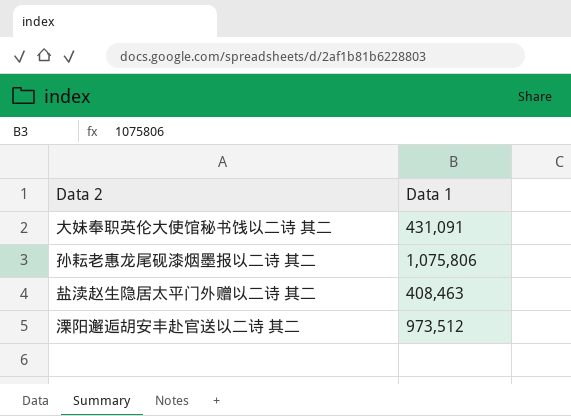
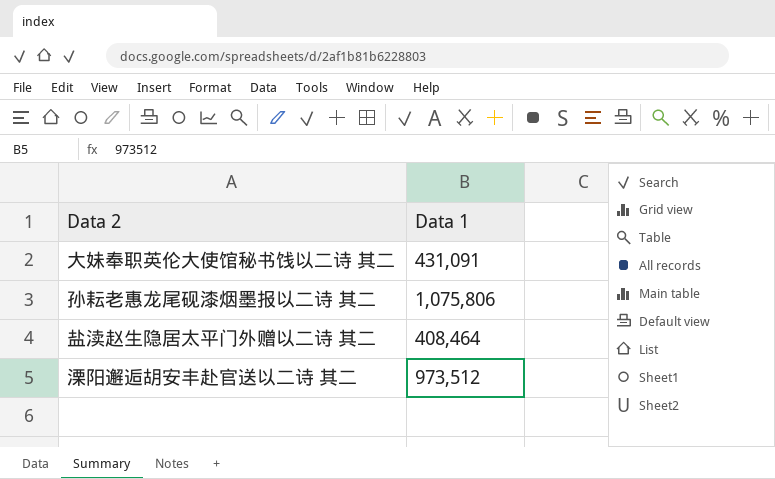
盐渎赵生隐居太平门外赠以二诗 其二 | Data 1: 408,463 -> 408,464

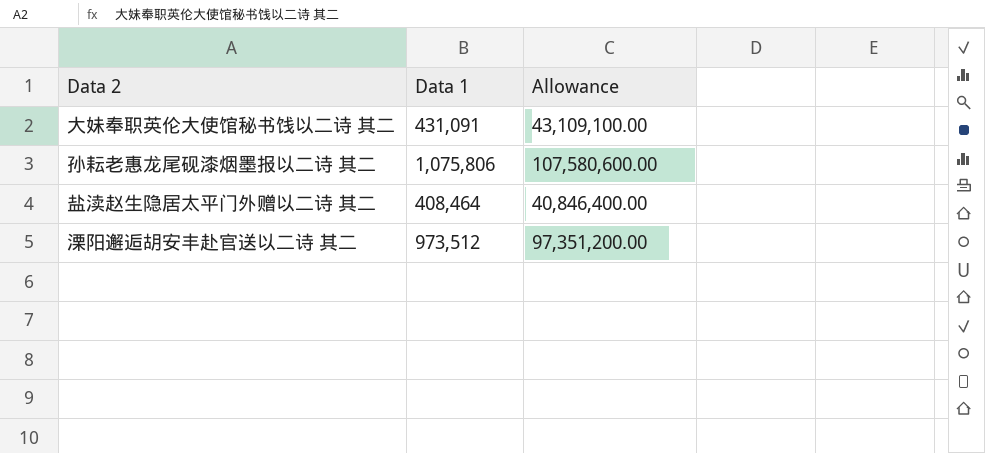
column Allowance | formula: none -> [Data 1] * 100

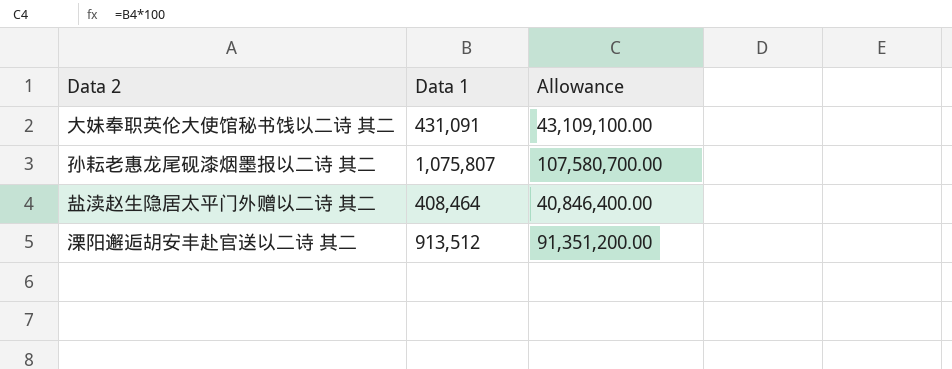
孙耘老惠龙尾砚漆烟墨报以二诗 其二 | Data 1: 1,075,806 -> 1,075,807
孙耘老惠龙尾砚漆烟墨报以二诗 其二 | Allowance: 107,580,600.00 -> 107,580,700.00
溧阳邂逅胡安丰赴官送以二诗 其二 | Data 1: 973,512 -> 913,512
溧阳邂逅胡安丰赴官送以二诗 其二 | Allowance: 97,351,200.00 -> 91,351,200.00

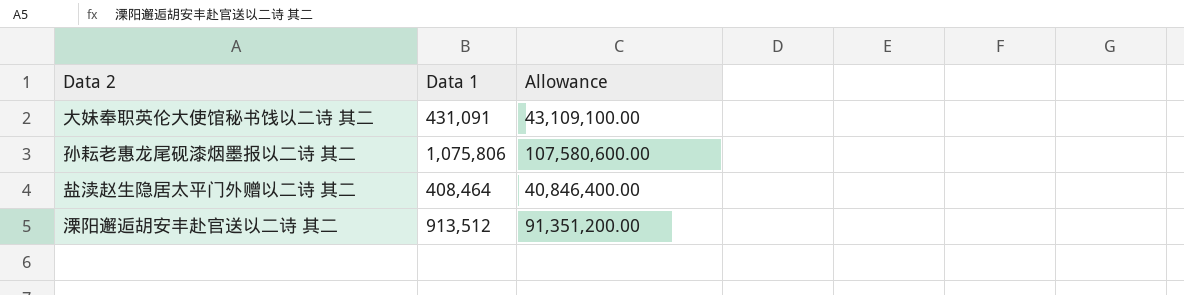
孙耘老惠龙尾砚漆烟墨报以二诗 其二 | Data 1: 1,075,807 -> 1,075,806
孙耘老惠龙尾砚漆烟墨报以二诗 其二 | Allowance: 107,580,700.00 -> 107,580,600.00

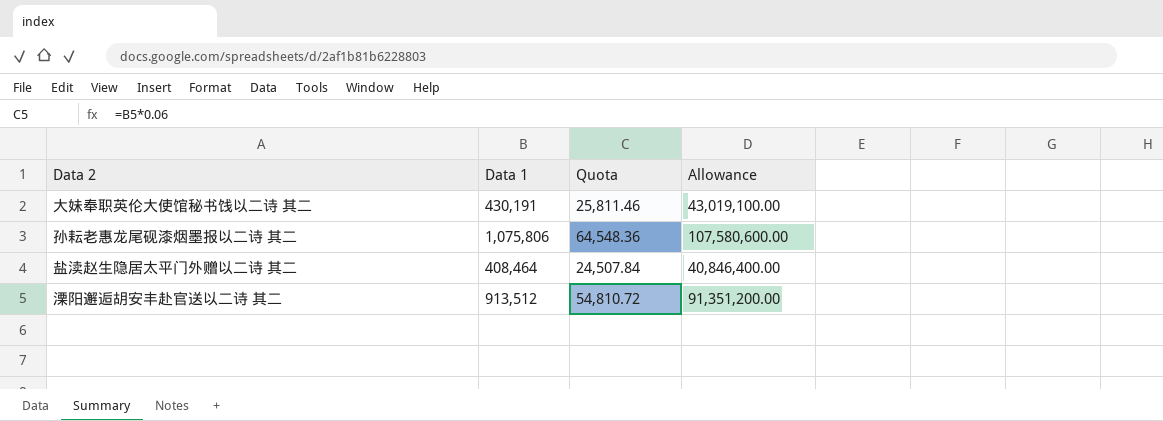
column Quota | formula: none -> [Data 1] * 0.06
大妹奉职英伦大使馆秘书饯以二诗 其二 | Data 1: 431,091 -> 430,191
大妹奉职英伦大使馆秘书饯以二诗 其二 | Allowance: 43,109,100.00 -> 43,019,100.00

